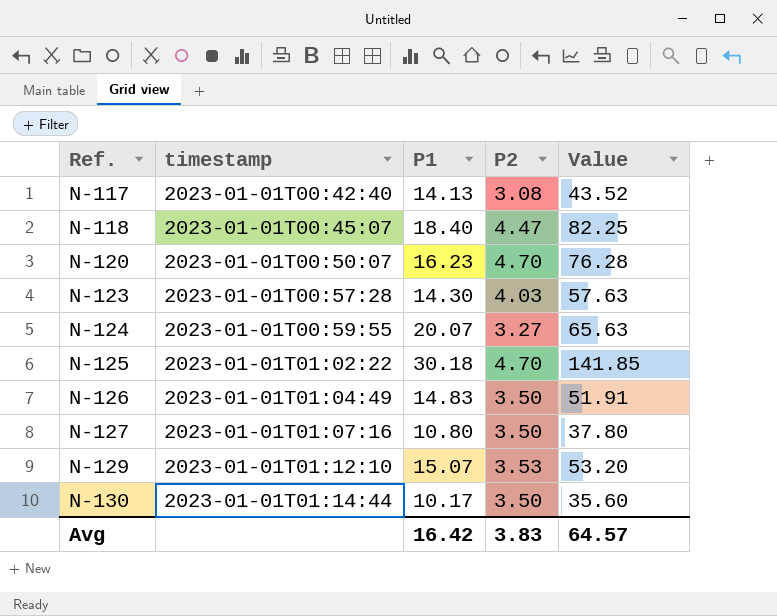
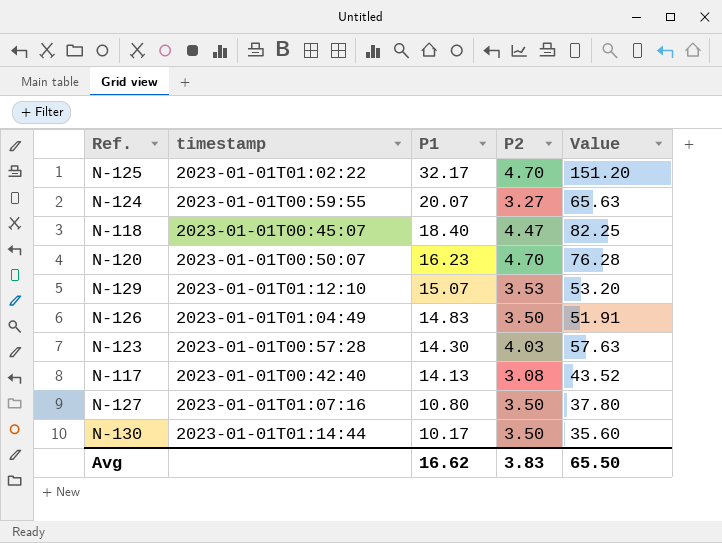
row order: Ref. ascending -> P1 descending
N-125 | P1: 30.18 -> 32.17
N-125 | Value: 141.85 -> 151.20
Avg | P1: 16.42 -> 16.62
Avg | Value: 64.57 -> 65.50

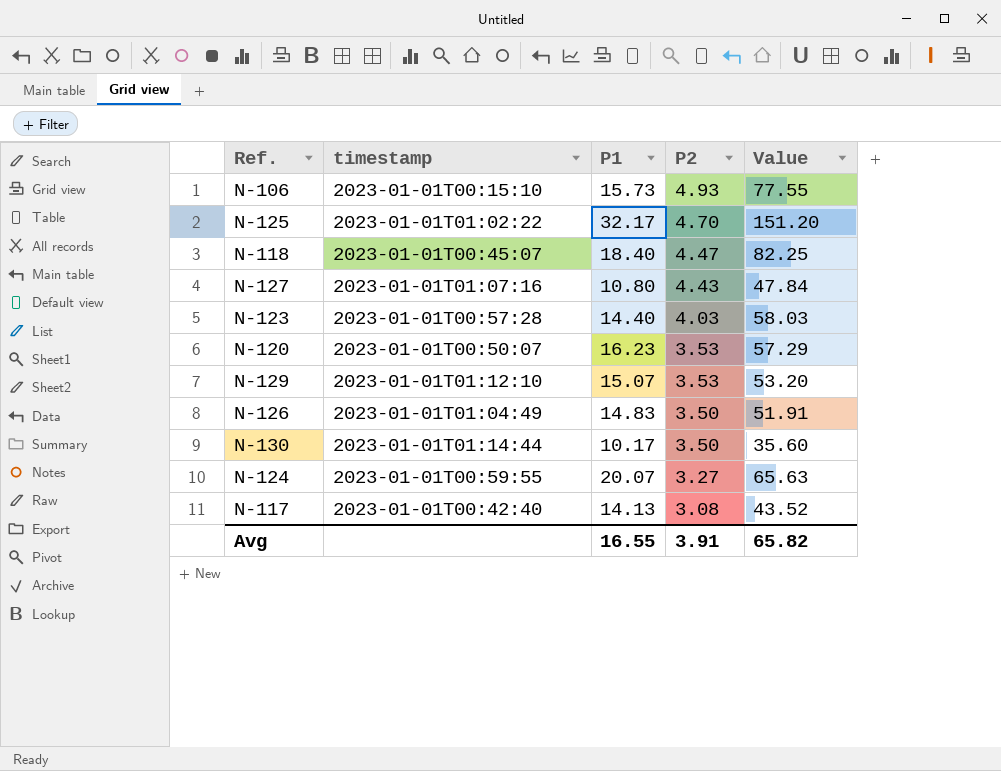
row order: P1 descending -> P2 descending
row N-106: none -> 2023-01-01T00:15:10 | 15.73 | 4.93 | 77.55
N-127 | P2: 3.50 -> 4.43
N-127 | Value: 37.80 -> 47.84
N-123 | P1: 14.30 -> 14.40
N-123 | Value: 57.63 -> 58.03
N-120 | P2: 4.70 -> 3.53
N-120 | Value: 76.28 -> 57.29
Avg | P1: 16.62 -> 16.55
Avg | P2: 3.83 -> 3.91
Avg | Value: 65.50 -> 65.82

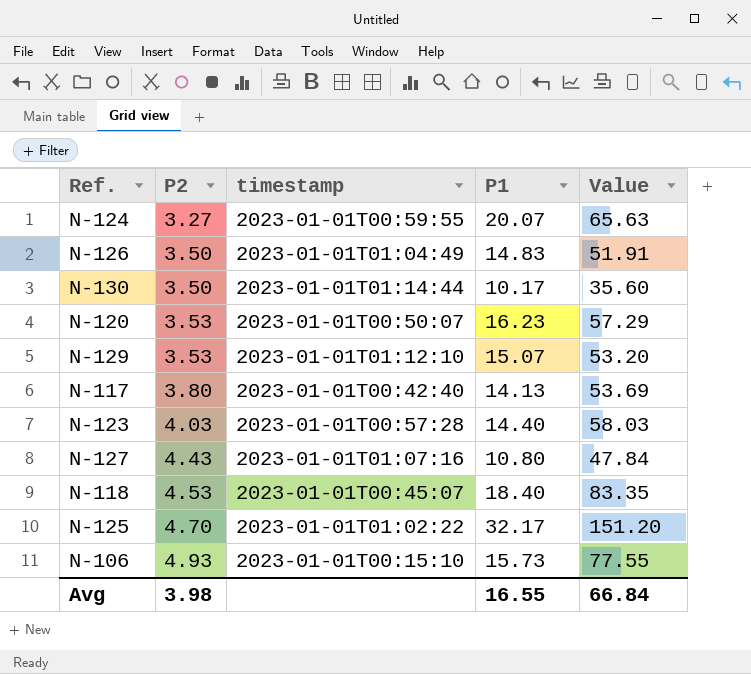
row order: P2 descending -> P2 ascending
column P2 | position: 4 -> 2
N-117 | P2: 3.08 -> 3.80
N-117 | Value: 43.52 -> 53.69
N-118 | P2: 4.47 -> 4.53
N-118 | Value: 82.25 -> 83.35
Avg | P2: 3.91 -> 3.98
Avg | Value: 65.82 -> 66.84

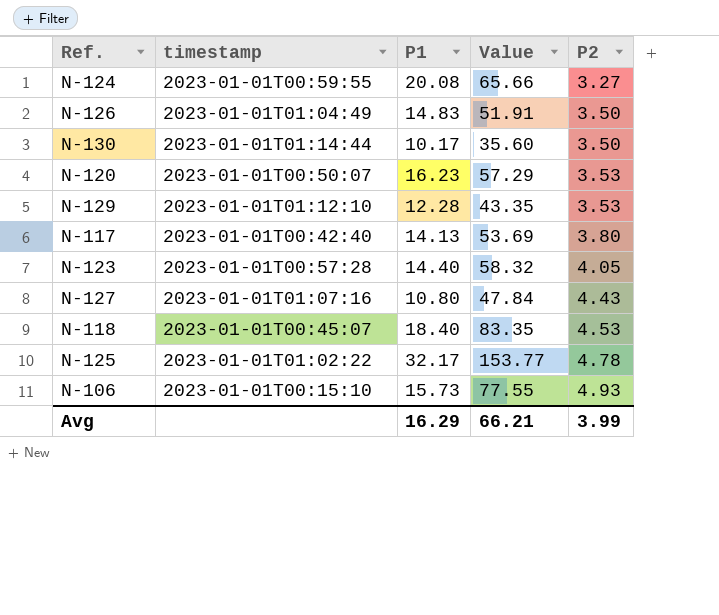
column P2 | position: 2 -> 5
N-124 | P1: 20.07 -> 20.08
N-124 | Value: 65.63 -> 65.66
N-129 | P1: 15.07 -> 12.28
N-129 | Value: 53.20 -> 43.35
N-123 | Value: 58.03 -> 58.32
N-123 | P2: 4.03 -> 4.05
N-125 | Value: 151.20 -> 153.77
N-125 | P2: 4.70 -> 4.78
Avg | P1: 16.55 -> 16.29
Avg | Value: 66.84 -> 66.21
Avg | P2: 3.98 -> 3.99

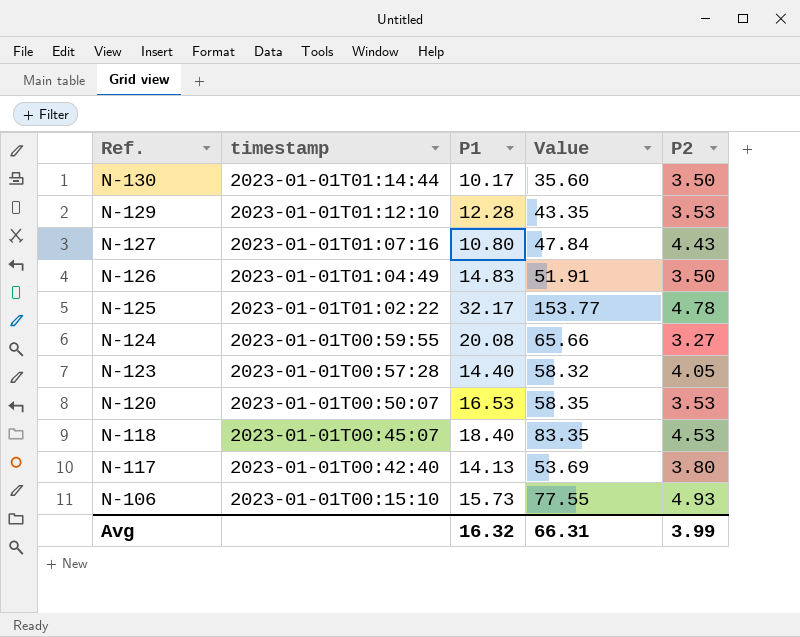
row order: P2 ascending -> Ref. descending
N-120 | P1: 16.23 -> 16.53
N-120 | Value: 57.29 -> 58.35
Avg | P1: 16.29 -> 16.32
Avg | Value: 66.21 -> 66.31

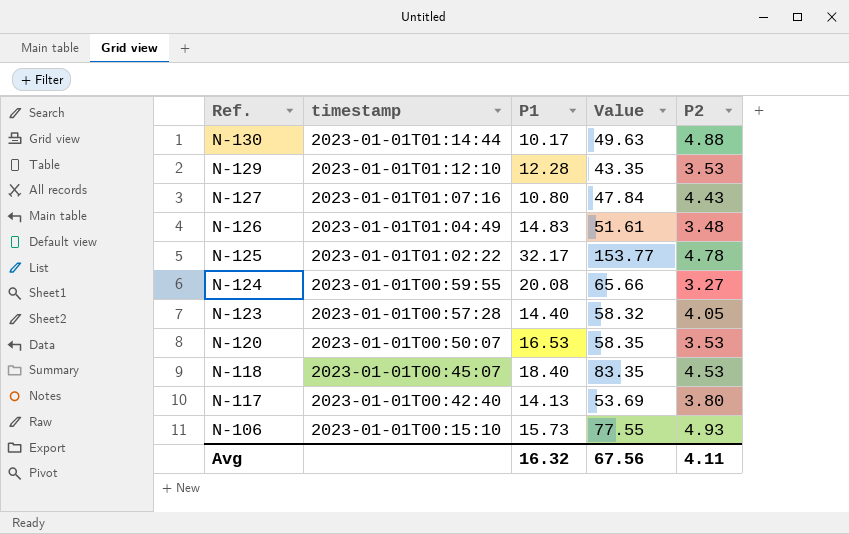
N-130 | Value: 35.60 -> 49.63
N-130 | P2: 3.50 -> 4.88
N-126 | Value: 51.91 -> 51.61
N-126 | P2: 3.50 -> 3.48
Avg | Value: 66.31 -> 67.56
Avg | P2: 3.99 -> 4.11

